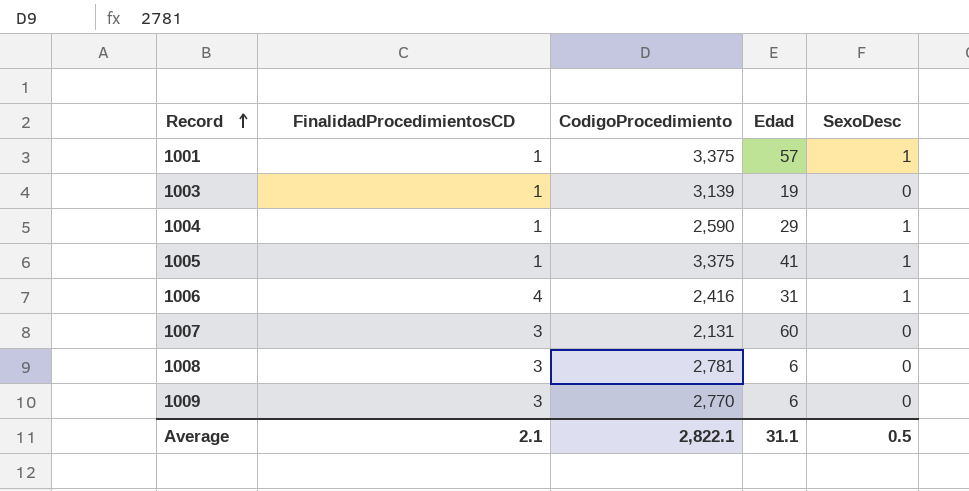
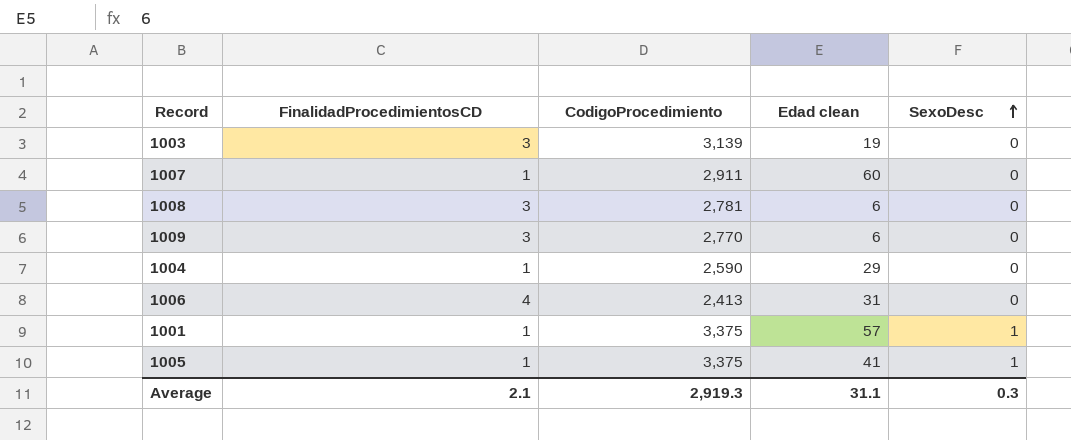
row order: Record ascending -> SexoDesc ascending
column name: Edad -> Edad clean
1003 | FinalidadProcedimientosCD: 1 -> 3
1007 | FinalidadProcedimientosCD: 3 -> 1
1007 | CodigoProcedimiento: 2,131 -> 2,911
1004 | SexoDesc: 1 -> 0
1006 | CodigoProcedimiento: 2,416 -> 2,413
1006 | SexoDesc: 1 -> 0
Average | CodigoProcedimiento: 2,822.1 -> 2,919.3
Average | SexoDesc: 0.5 -> 0.3

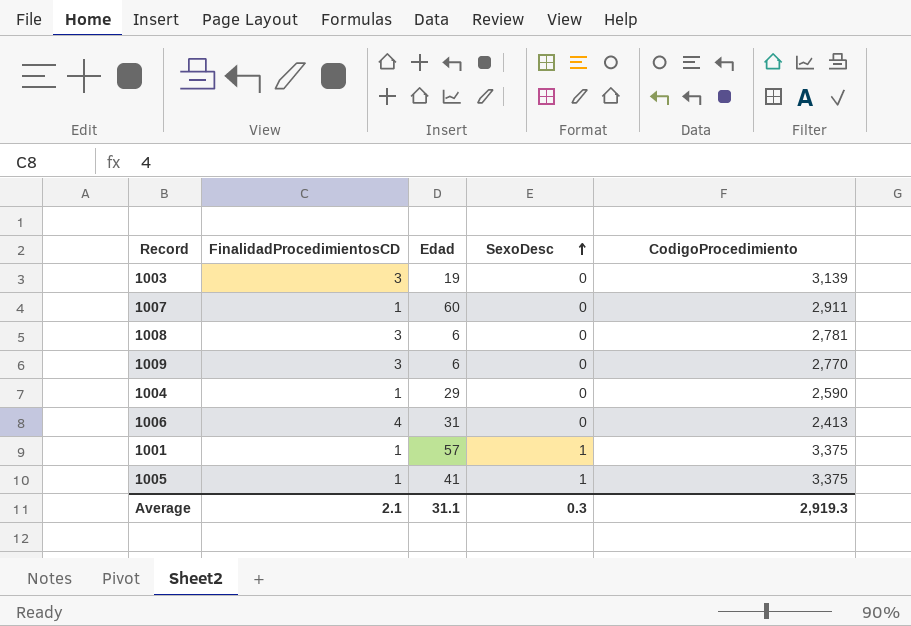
column name: Edad clean -> Edad
column CodigoProcedimiento | position: 3 -> 5

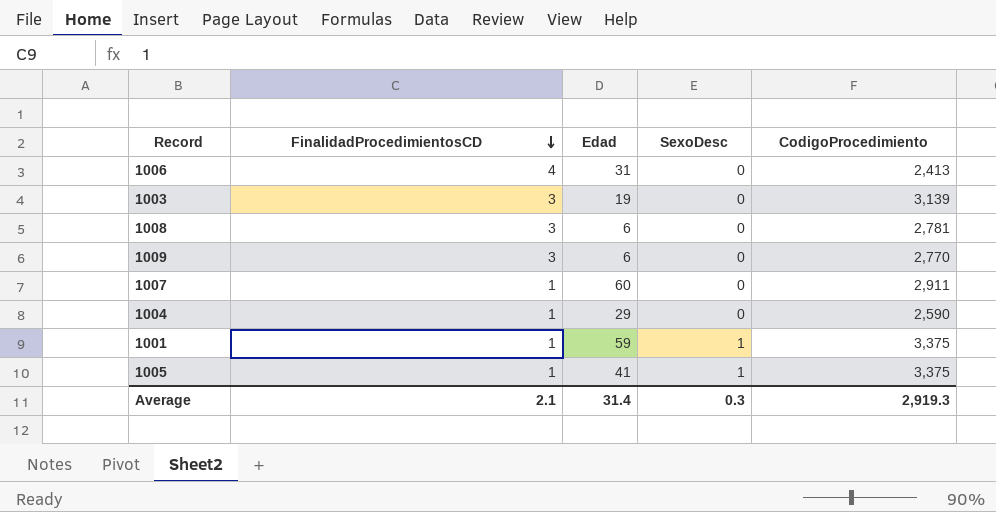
row order: SexoDesc ascending -> FinalidadProcedimientosCD descending
1001 | Edad: 57 -> 59
Average | Edad: 31.1 -> 31.4

